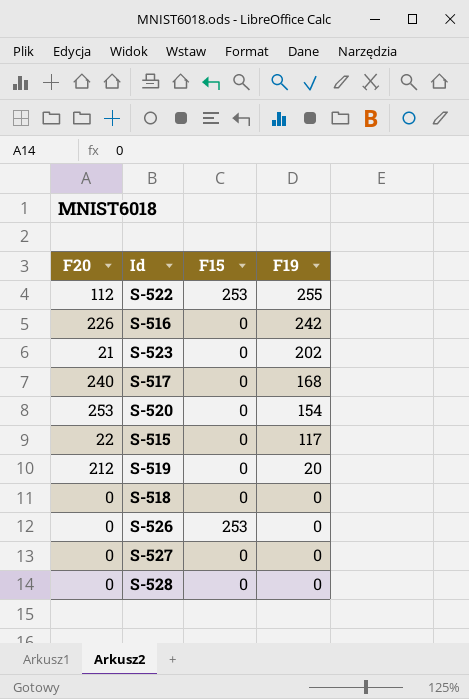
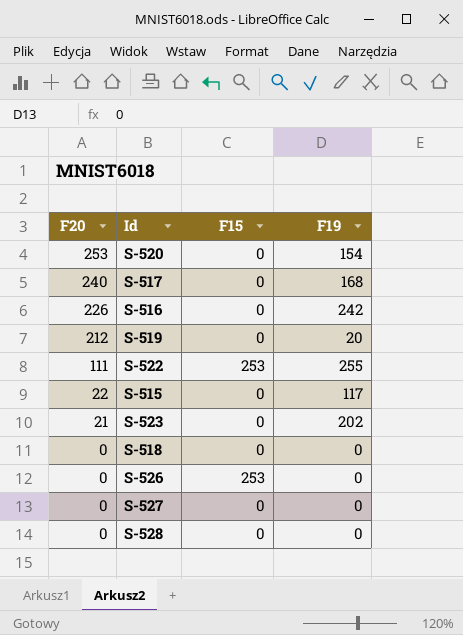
row order: F19 descending -> F20 descending
S-522 | F20: 112 -> 111

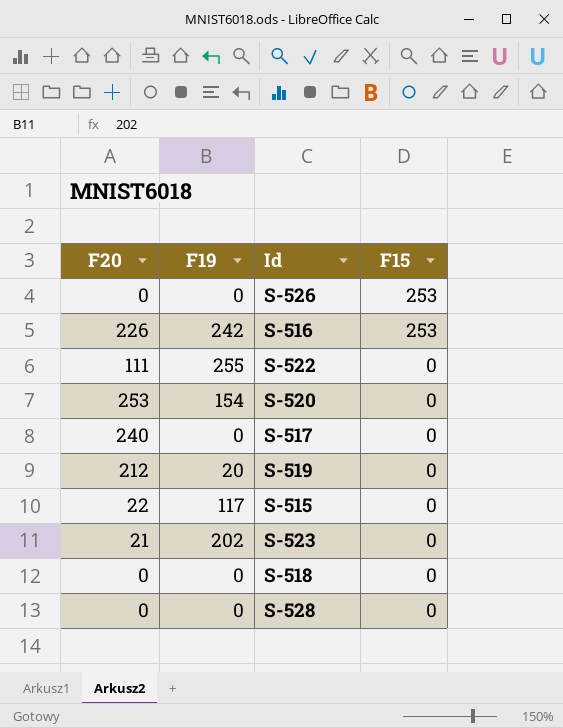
row order: F20 descending -> F15 descending
column F19 | position: 4 -> 2
row S-527: 0 | 0 | 0 -> none
S-516 | F15: 0 -> 253
S-522 | F15: 253 -> 0
S-517 | F19: 168 -> 0

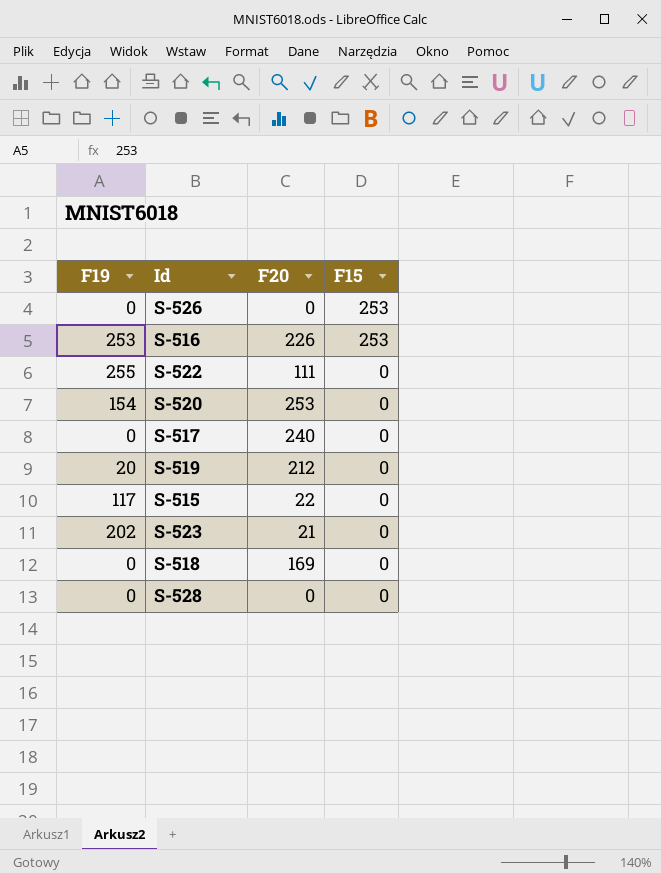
column F20 | position: 1 -> 3
S-516 | F19: 242 -> 253
S-518 | F20: 0 -> 169

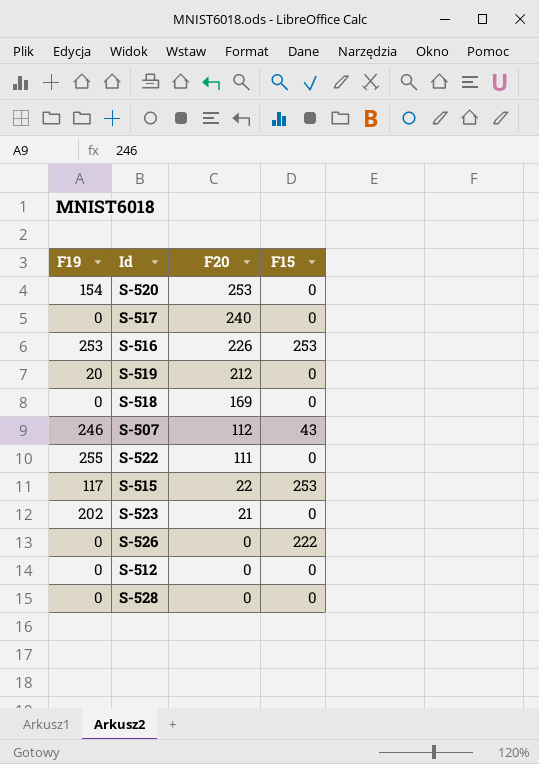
row order: F15 descending -> F20 descending
row S-507: none -> 246 | 112 | 43
S-515 | F15: 0 -> 253
S-526 | F15: 253 -> 222
row S-512: none -> 0 | 0 | 0

